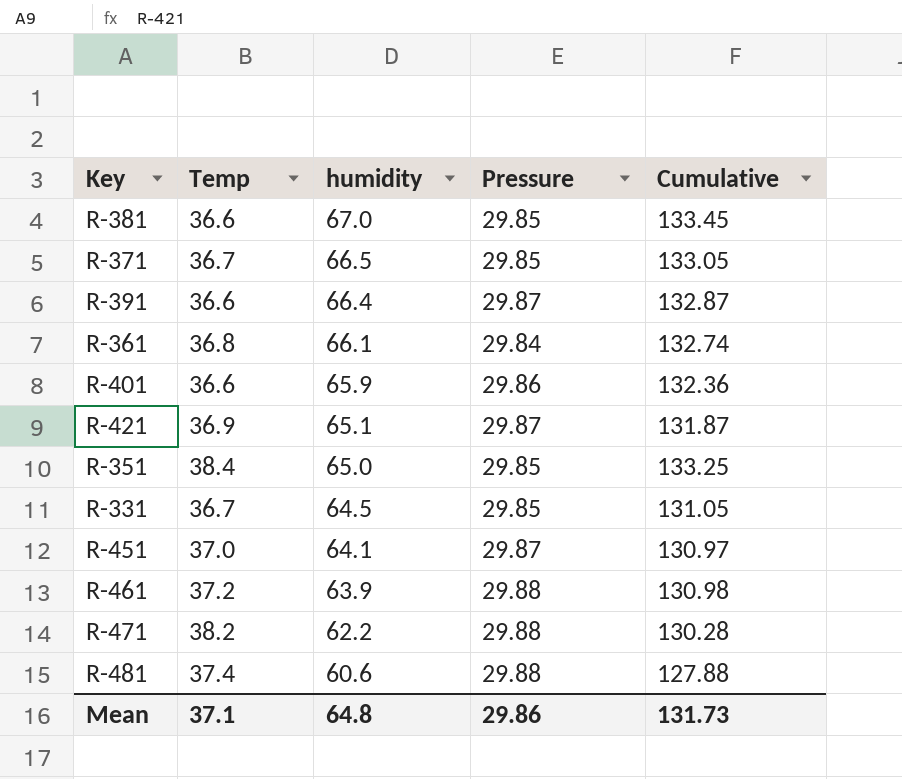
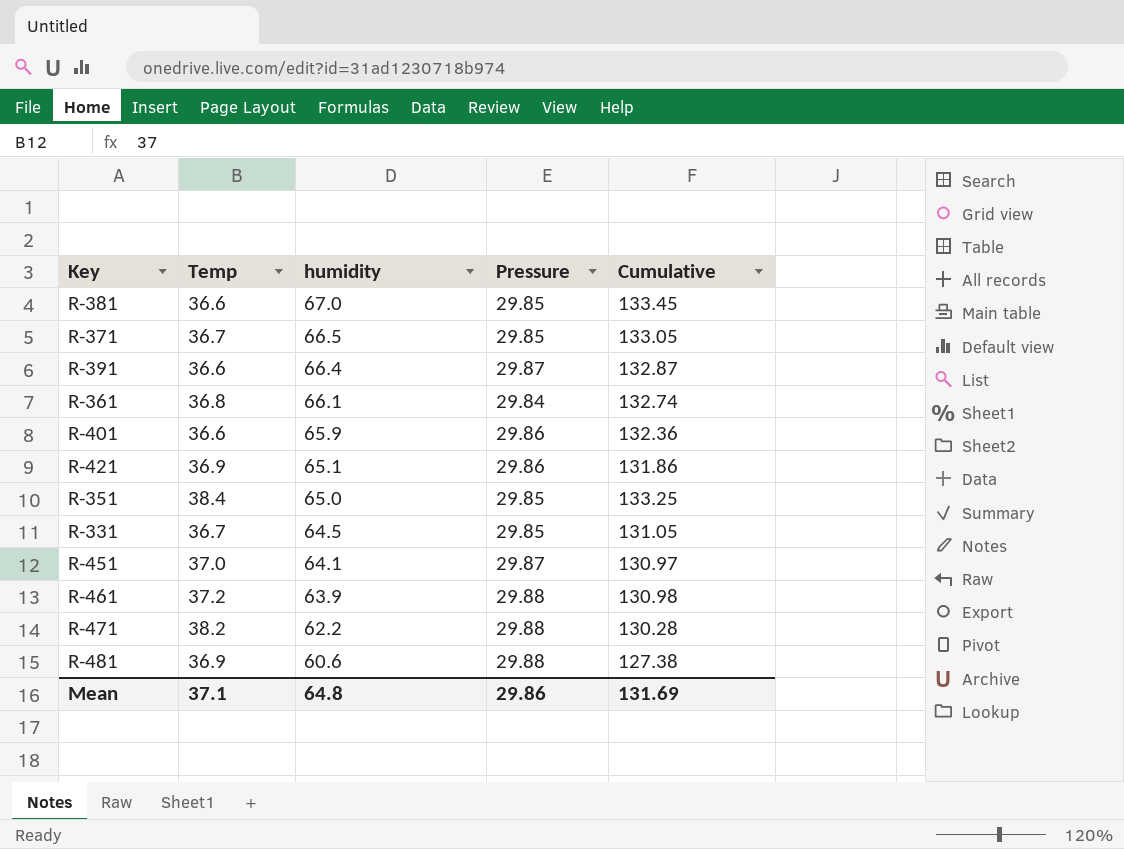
R-421 | Pressure: 29.87 -> 29.86
R-421 | Cumulative: 131.87 -> 131.86
R-481 | Temp: 37.4 -> 36.9
R-481 | Cumulative: 127.88 -> 127.38
Mean | Cumulative: 131.73 -> 131.69

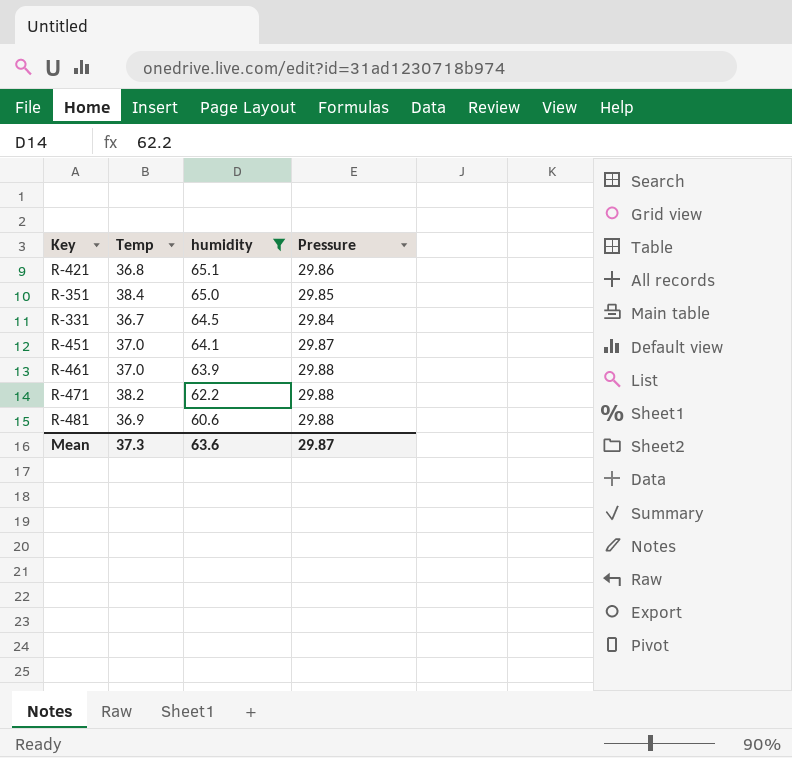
filter: none -> humidity <= 65.1
column Cumulative | formula: [Temp] + [humidity] + [Pressure] -> none
R-421 | Temp: 36.9 -> 36.8
R-331 | Pressure: 29.85 -> 29.84
R-461 | Temp: 37.2 -> 37.0
Mean | Temp: 37.1 -> 37.3
Mean | humidity: 64.8 -> 63.6
Mean | Pressure: 29.86 -> 29.87

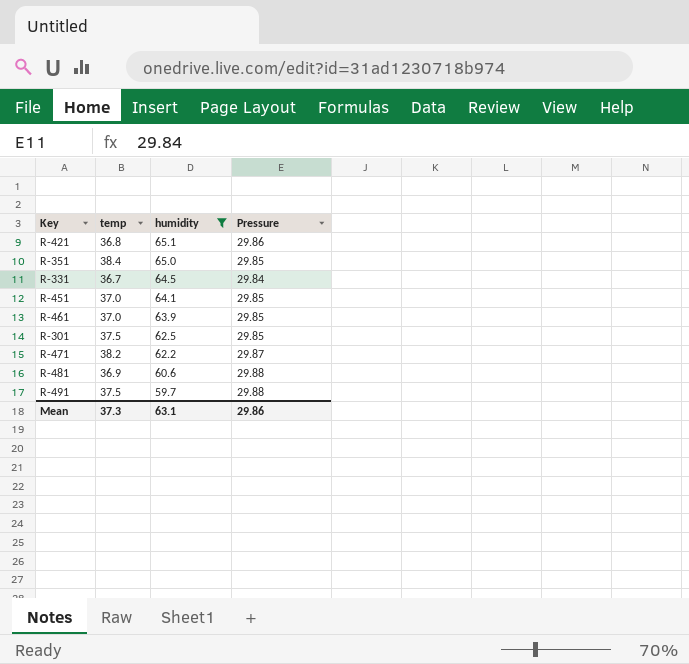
column name: Temp -> temp
R-451 | Pressure: 29.87 -> 29.85
R-461 | Pressure: 29.88 -> 29.85
row R-301: none -> 37.5 | 62.5 | 29.85
R-471 | Pressure: 29.88 -> 29.87
row R-491: none -> 37.5 | 59.7 | 29.88
Mean | humidity: 63.6 -> 63.1
Mean | Pressure: 29.87 -> 29.86

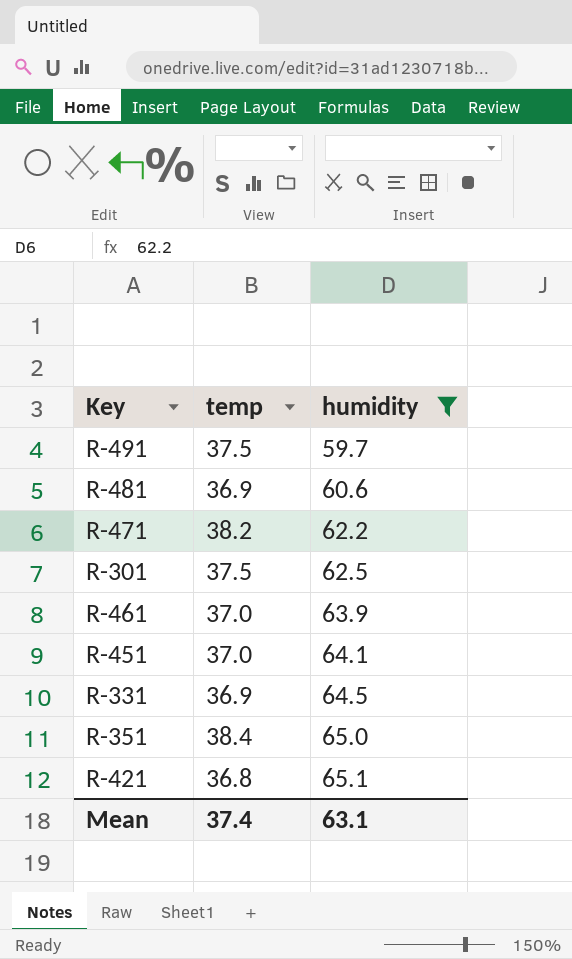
row order: humidity descending -> humidity ascending
column Pressure | position: 4 -> none
R-331 | temp: 36.7 -> 36.9
Mean | temp: 37.3 -> 37.4

